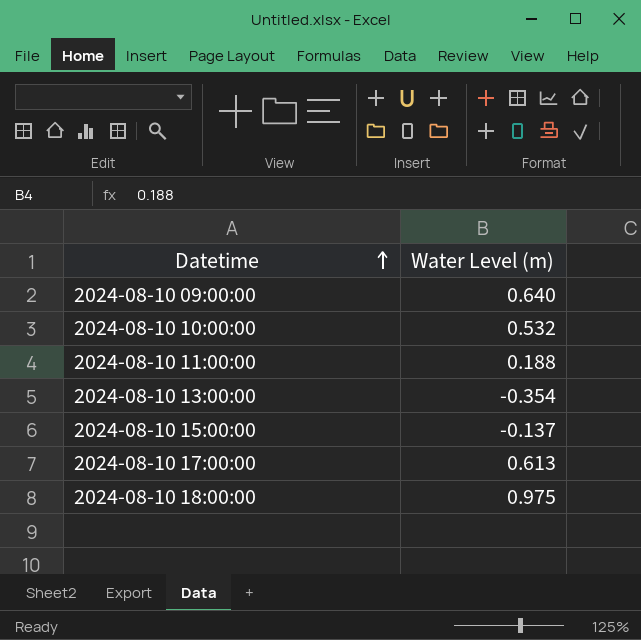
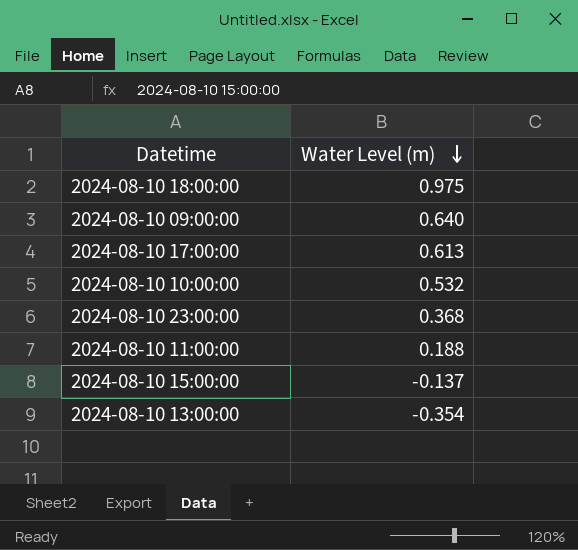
row order: Datetime ascending -> Water Level (m) descending
row 2024-08-10 23:00:00: none -> 0.368

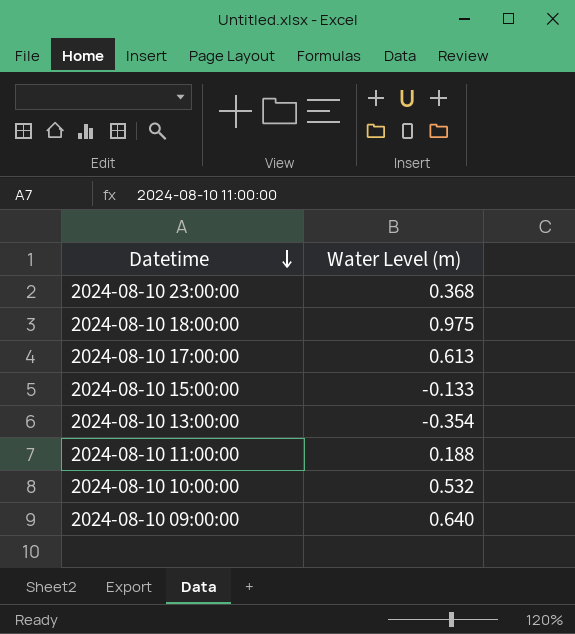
row order: Water Level (m) descending -> Datetime descending
2024-08-10 15:00:00 | Water Level (m): -0.137 -> -0.133

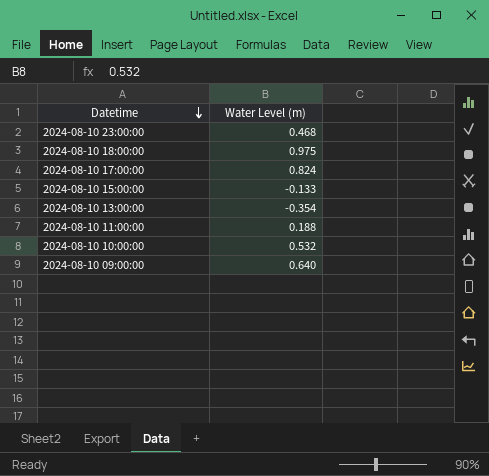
2024-08-10 23:00:00 | Water Level (m): 0.368 -> 0.468
2024-08-10 17:00:00 | Water Level (m): 0.613 -> 0.824

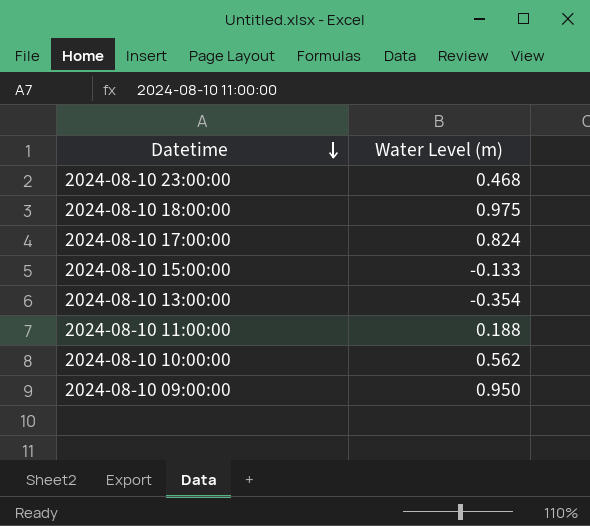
2024-08-10 10:00:00 | Water Level (m): 0.532 -> 0.562
2024-08-10 09:00:00 | Water Level (m): 0.640 -> 0.950

